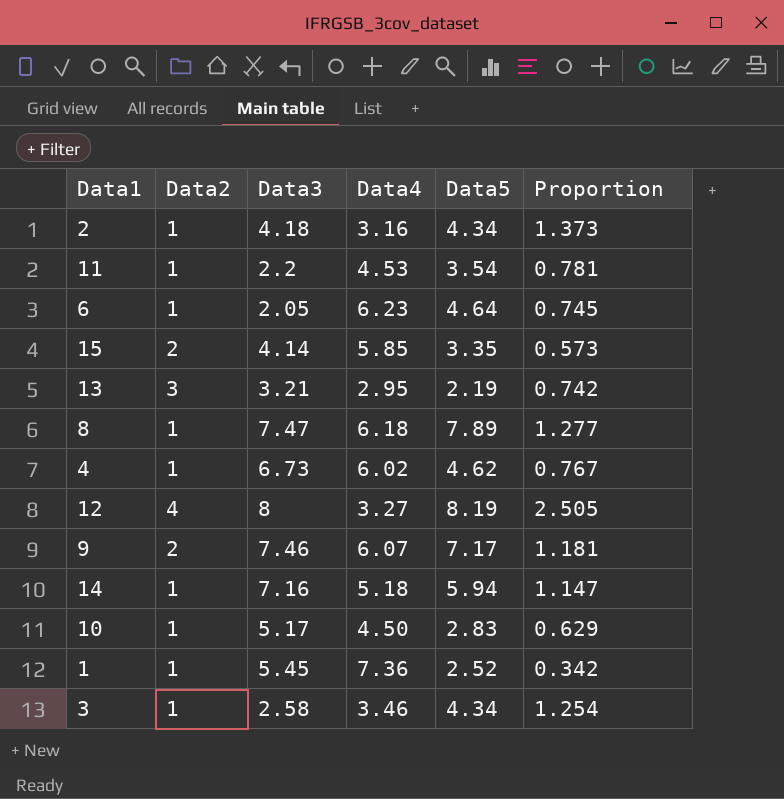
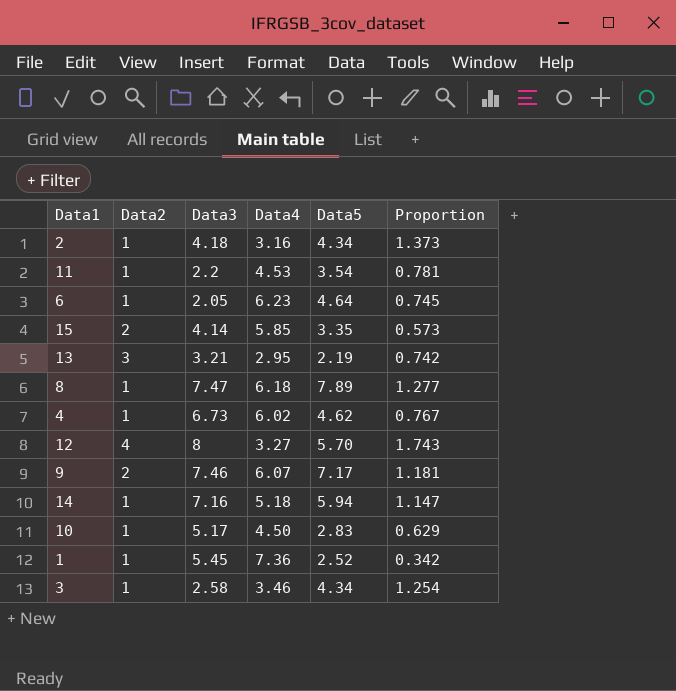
12 | Data5: 8.19 -> 5.70
12 | Proportion: 2.505 -> 1.743

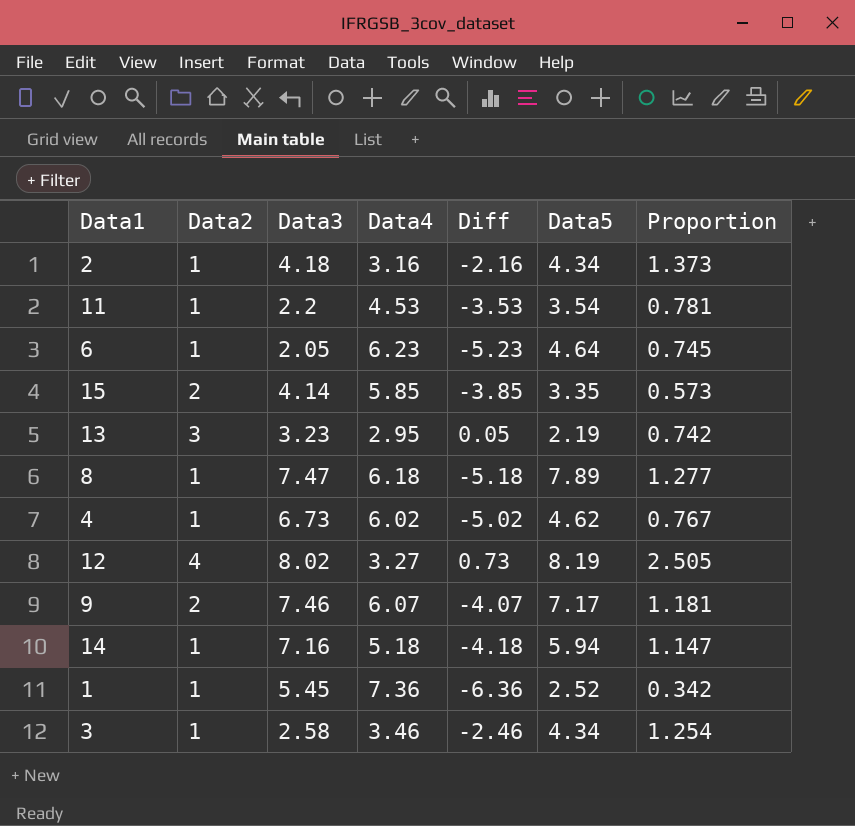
column Diff | formula: none -> [Data2] - [Data4]
row 10: 1 | 5.17 | 4.50 | 2.83 | 0.629 -> none
13 | Data3: 3.21 -> 3.23
12 | Data3: 8 -> 8.02
12 | Data5: 5.70 -> 8.19
12 | Proportion: 1.743 -> 2.505

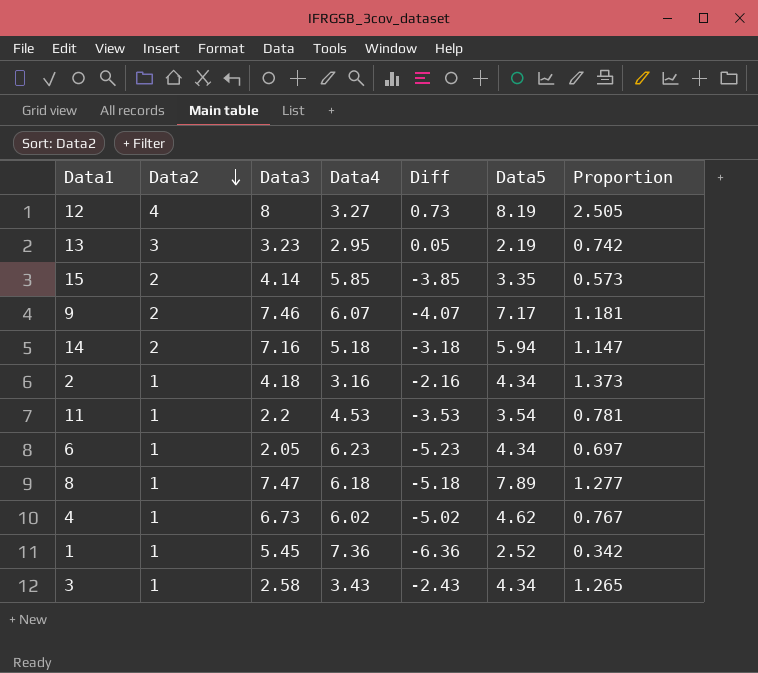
row order: none -> Data2 descending
12 | Data3: 8.02 -> 8
14 | Data2: 1 -> 2
14 | Diff: -4.18 -> -3.18
6 | Data5: 4.64 -> 4.34
6 | Proportion: 0.745 -> 0.697
3 | Data4: 3.46 -> 3.43
3 | Diff: -2.46 -> -2.43
3 | Proportion: 1.254 -> 1.265

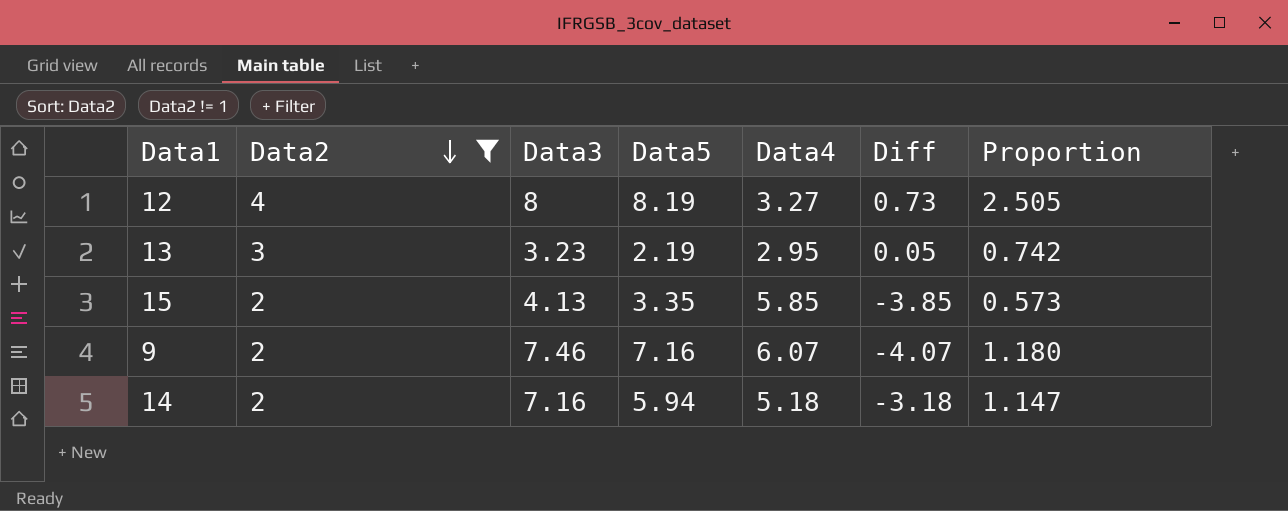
filter: none -> Data2 != 1
column Data5 | position: 6 -> 4
15 | Data3: 4.14 -> 4.13
9 | Data5: 7.17 -> 7.16
9 | Proportion: 1.181 -> 1.180

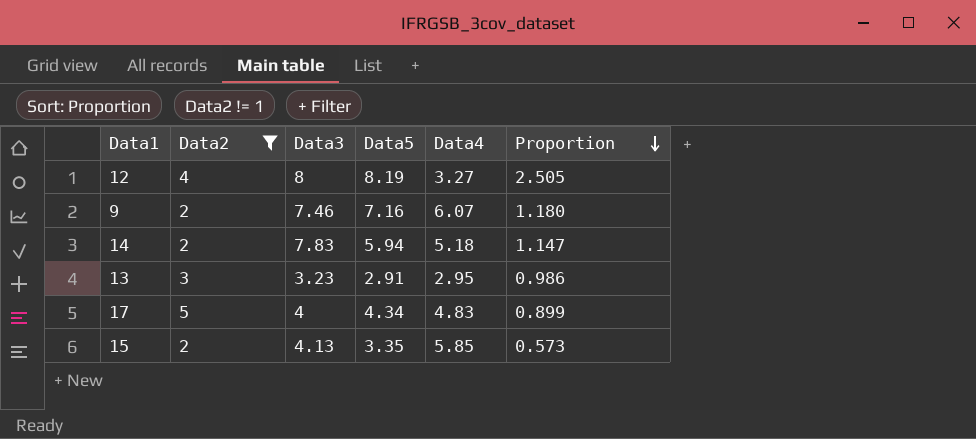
row order: Data2 descending -> Proportion descending
column Diff | formula: [Data2] - [Data4] -> none
14 | Data3: 7.16 -> 7.83
13 | Data5: 2.19 -> 2.91
13 | Proportion: 0.742 -> 0.986
row 17: none -> 5 | 4 | 4.34 | 4.83 | 0.899

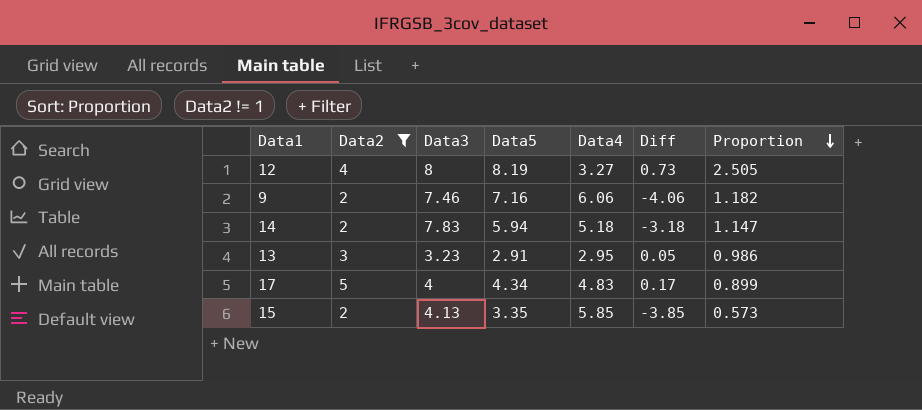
column Diff | formula: none -> [Data2] - [Data4]
9 | Data4: 6.07 -> 6.06
9 | Proportion: 1.180 -> 1.182

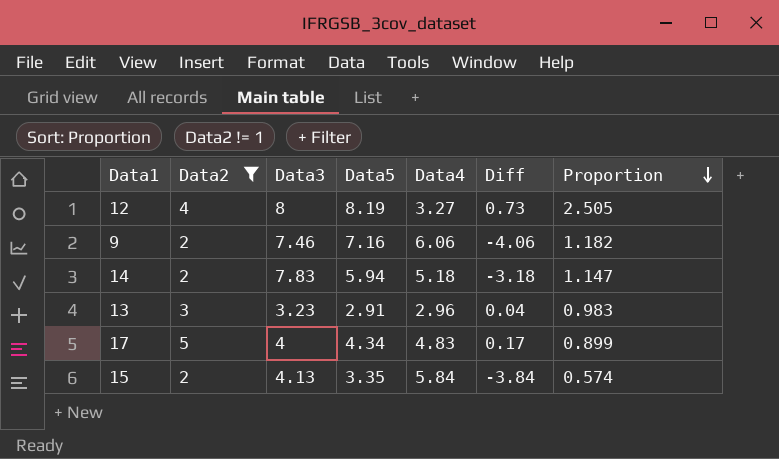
13 | Data4: 2.95 -> 2.96
13 | Diff: 0.05 -> 0.04
13 | Proportion: 0.986 -> 0.983
15 | Data4: 5.85 -> 5.84
15 | Diff: -3.85 -> -3.84
15 | Proportion: 0.573 -> 0.574

